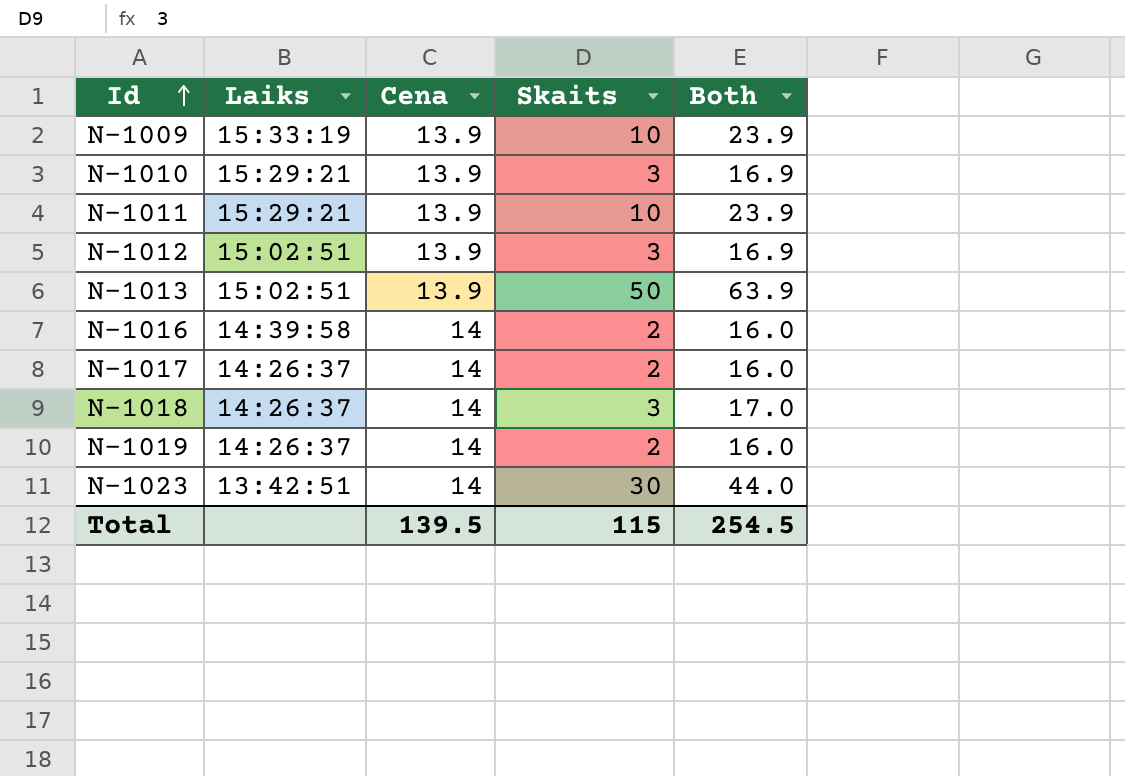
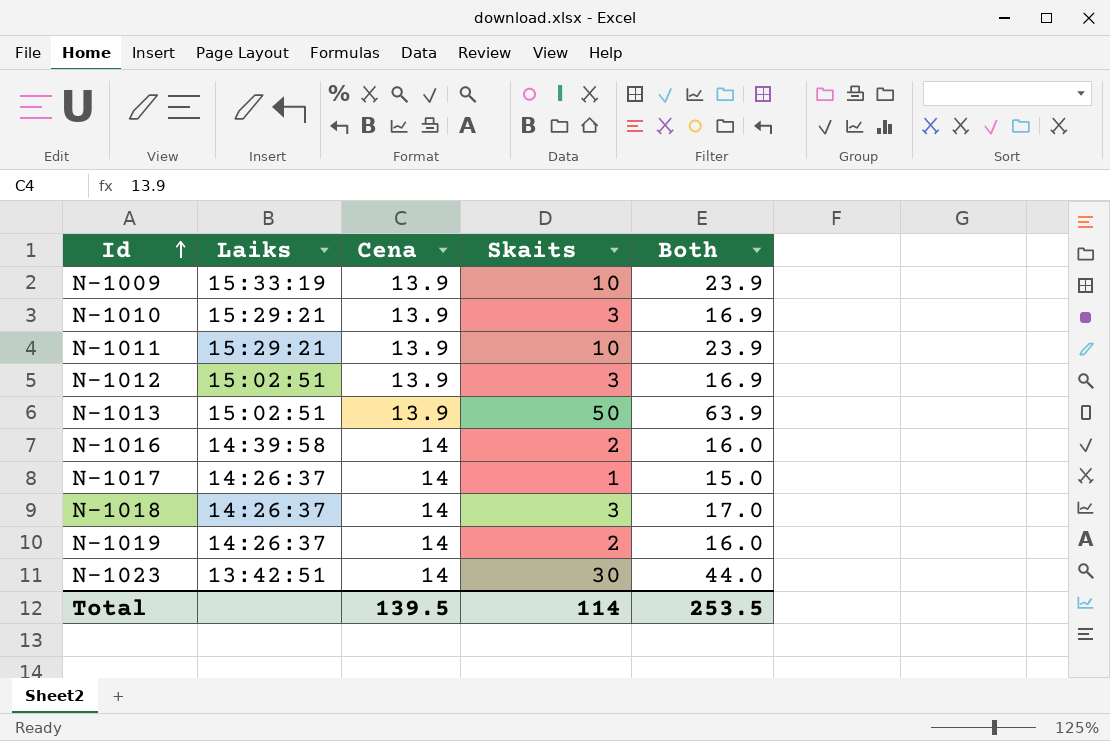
N-1017 | Skaits: 2 -> 1
N-1017 | Both: 16.0 -> 15.0
Total | Skaits: 115 -> 114
Total | Both: 254.5 -> 253.5

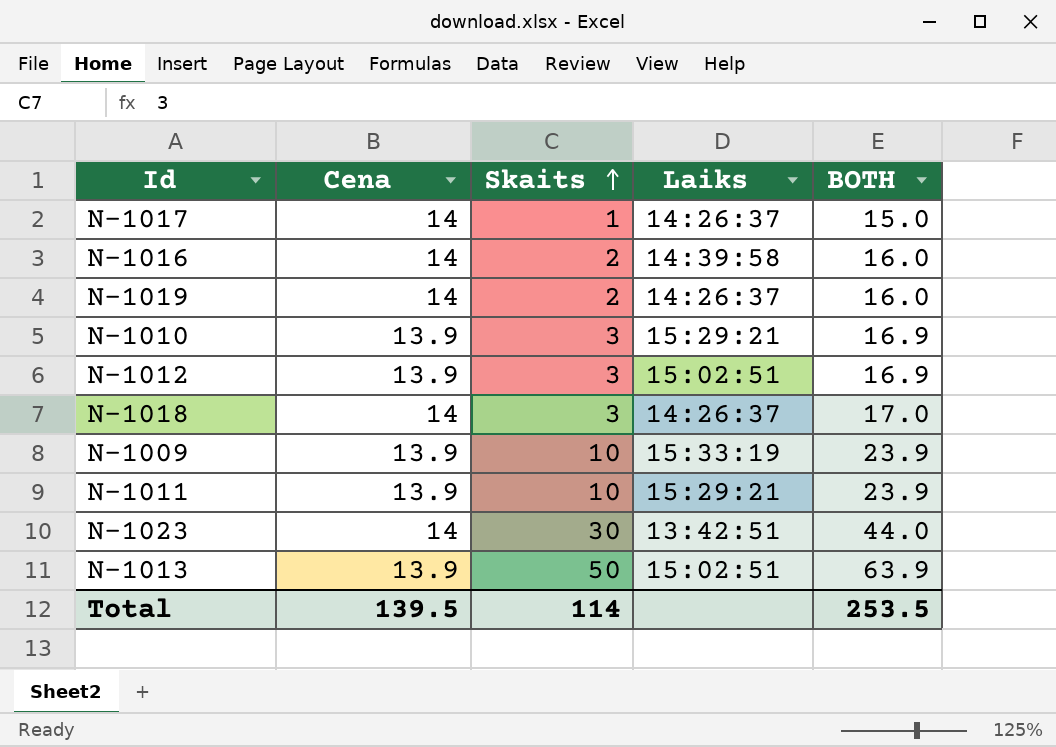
row order: Id ascending -> Skaits ascending
column Laiks | position: 2 -> 4
column name: Both -> BOTH

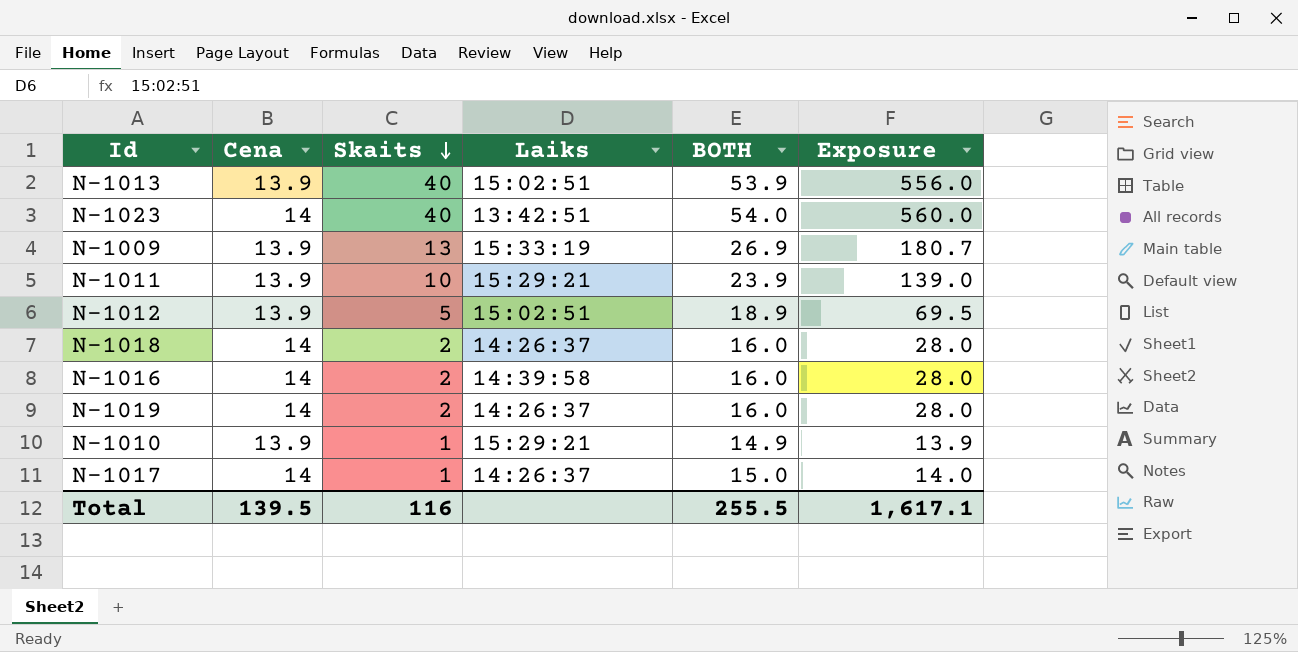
row order: Skaits ascending -> Skaits descending
column Exposure | formula: none -> [Cena] * [Skaits]
N-1013 | Skaits: 50 -> 40
N-1013 | BOTH: 63.9 -> 53.9
N-1023 | Skaits: 30 -> 40
N-1023 | BOTH: 44.0 -> 54.0
N-1009 | Skaits: 10 -> 13
N-1009 | BOTH: 23.9 -> 26.9
N-1012 | Skaits: 3 -> 5
N-1012 | BOTH: 16.9 -> 18.9
N-1018 | Skaits: 3 -> 2
N-1018 | BOTH: 17.0 -> 16.0
N-1010 | Skaits: 3 -> 1
N-1010 | BOTH: 16.9 -> 14.9
Total | Skaits: 114 -> 116
Total | BOTH: 253.5 -> 255.5

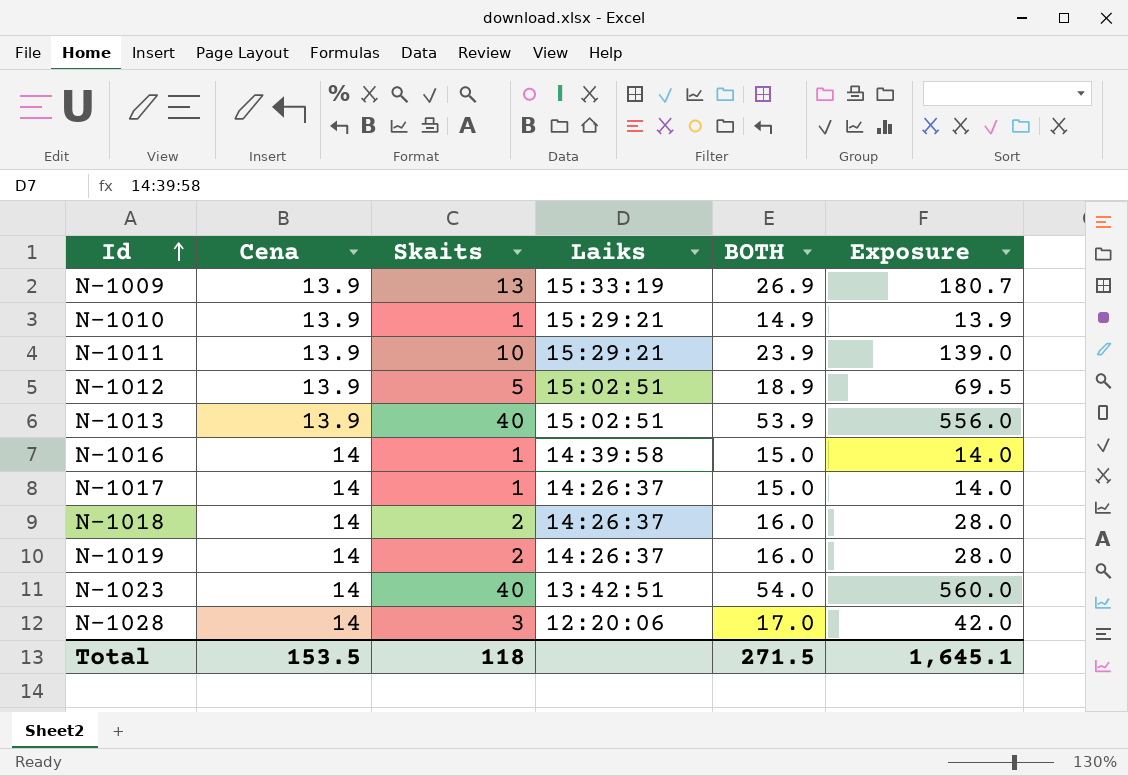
row order: Skaits descending -> Id ascending
N-1016 | Skaits: 2 -> 1
N-1016 | BOTH: 16.0 -> 15.0
N-1016 | Exposure: 28.0 -> 14.0
row N-1028: none -> 14 | 3 | 12:20:06 | 17.0 | 42.0
Total | Cena: 139.5 -> 153.5
Total | Skaits: 116 -> 118
Total | BOTH: 255.5 -> 271.5
Total | Exposure: 1,617.1 -> 1,645.1

